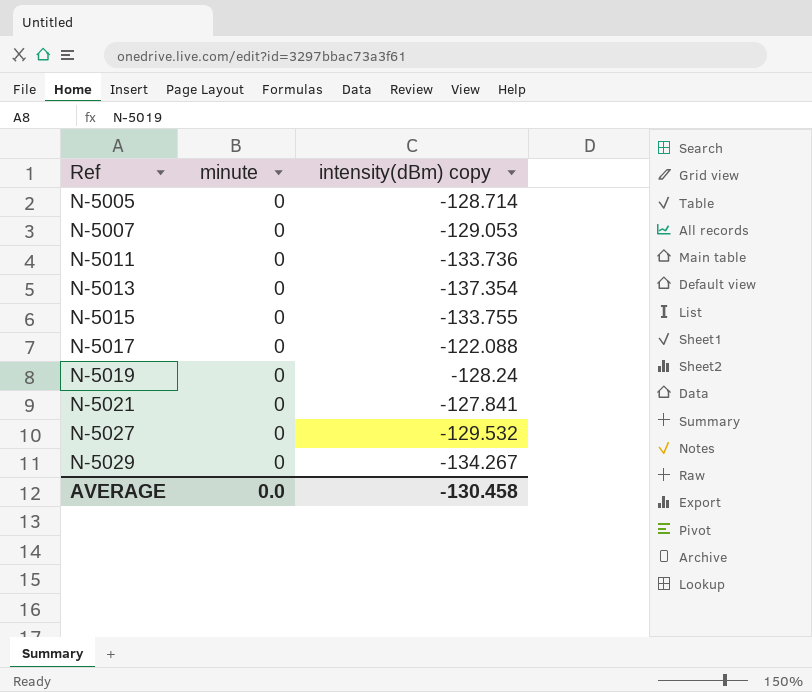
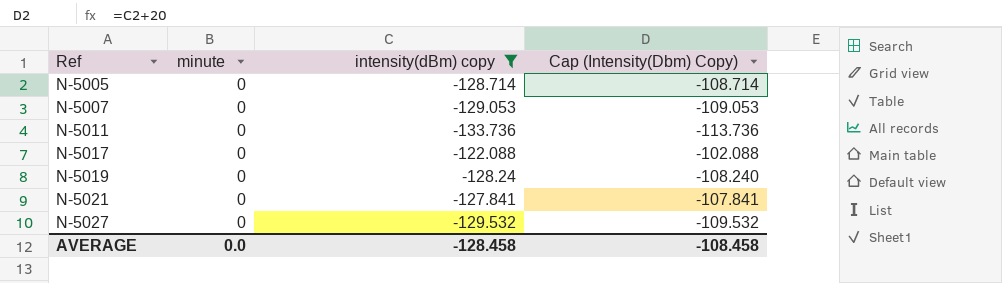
filter: none -> intensity(dBm) copy >= -133.736
column Cap (Intensity(Dbm) Copy) | formula: none -> [intensity(dBm) copy] + 20
AVERAGE | intensity(dBm) copy: -130.458 -> -128.458

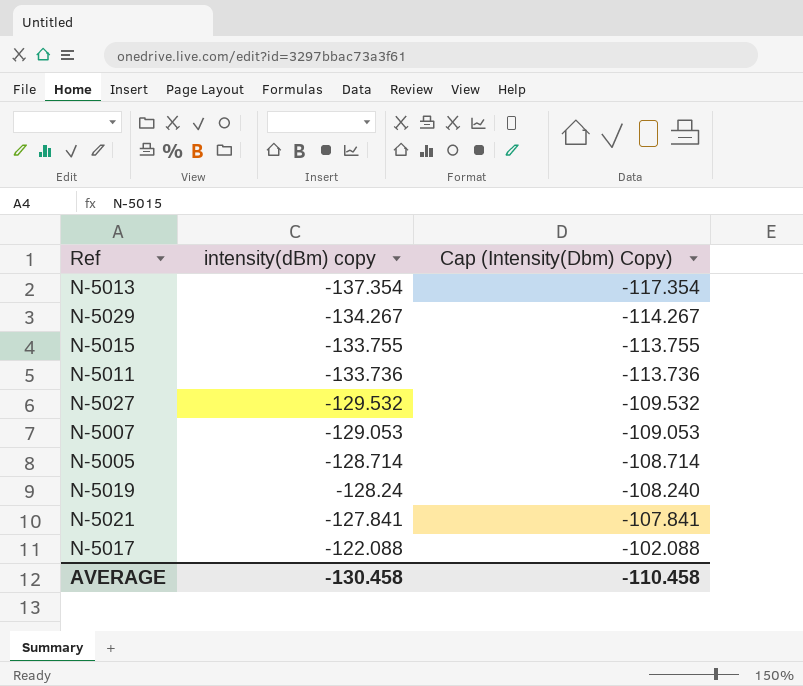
filter: intensity(dBm) copy >= -133.736 -> none
row order: Ref ascending -> intensity(dBm) copy ascending
column minute | position: 2 -> none
AVERAGE | intensity(dBm) copy: -128.458 -> -130.458
AVERAGE | Cap (Intensity(Dbm) Copy): -108.458 -> -110.458

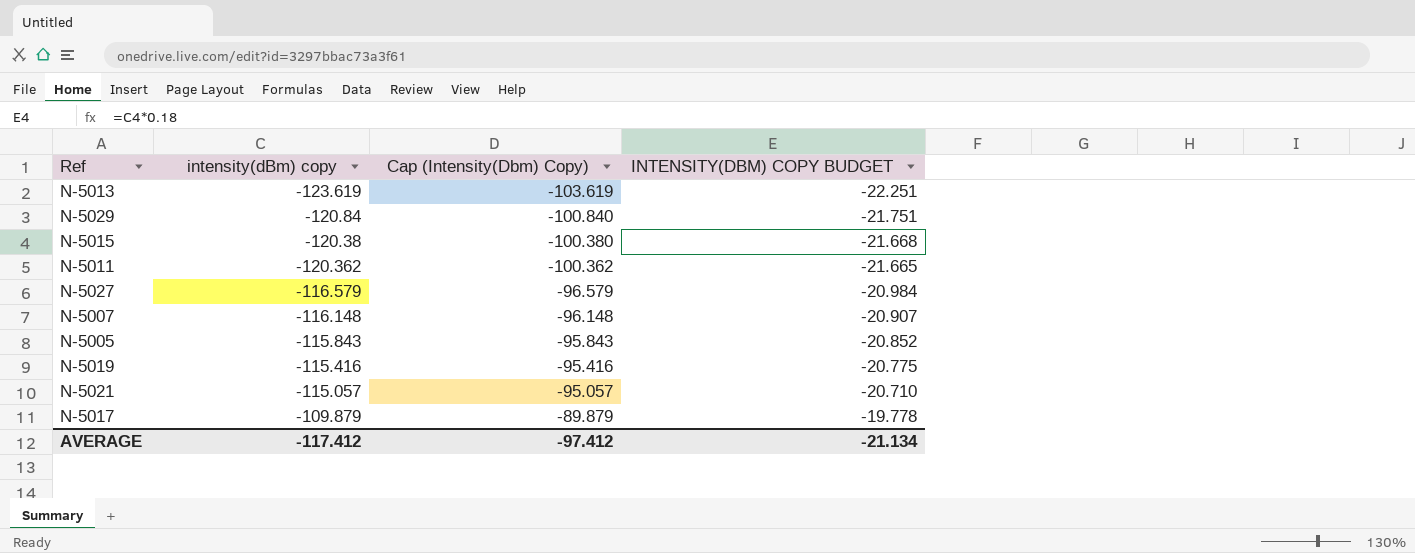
column INTENSITY(DBM) COPY BUDGET | formula: none -> [intensity(dBm) copy] * 0.18
N-5013 | intensity(dBm) copy: -137.354 -> -123.619
N-5013 | Cap (Intensity(Dbm) Copy): -117.354 -> -103.619
N-5029 | intensity(dBm) copy: -134.267 -> -120.84
N-5029 | Cap (Intensity(Dbm) Copy): -114.267 -> -100.840
N-5015 | intensity(dBm) copy: -133.755 -> -120.38
N-5015 | Cap (Intensity(Dbm) Copy): -113.755 -> -100.380
N-5011 | intensity(dBm) copy: -133.736 -> -120.362
N-5011 | Cap (Intensity(Dbm) Copy): -113.736 -> -100.362
N-5027 | intensity(dBm) copy: -129.532 -> -116.579
N-5027 | Cap (Intensity(Dbm) Copy): -109.532 -> -96.579
N-5007 | intensity(dBm) copy: -129.053 -> -116.148
N-5007 | Cap (Intensity(Dbm) Copy): -109.053 -> -96.148
N-5005 | intensity(dBm) copy: -128.714 -> -115.843
N-5005 | Cap (Intensity(Dbm) Copy): -108.714 -> -95.843
N-5019 | intensity(dBm) copy: -128.24 -> -115.416
N-5019 | Cap (Intensity(Dbm) Copy): -108.240 -> -95.416
N-5021 | intensity(dBm) copy: -127.841 -> -115.057
N-5021 | Cap (Intensity(Dbm) Copy): -107.841 -> -95.057
N-5017 | intensity(dBm) copy: -122.088 -> -109.879
N-5017 | Cap (Intensity(Dbm) Copy): -102.088 -> -89.879
AVERAGE | intensity(dBm) copy: -130.458 -> -117.412
AVERAGE | Cap (Intensity(Dbm) Copy): -110.458 -> -97.412

